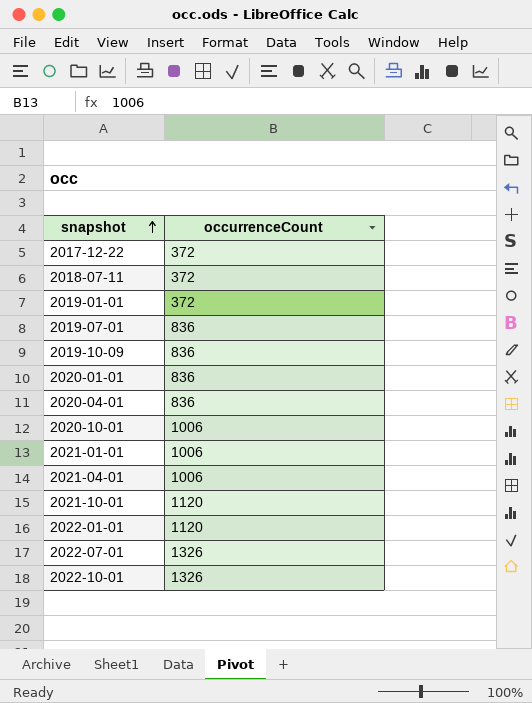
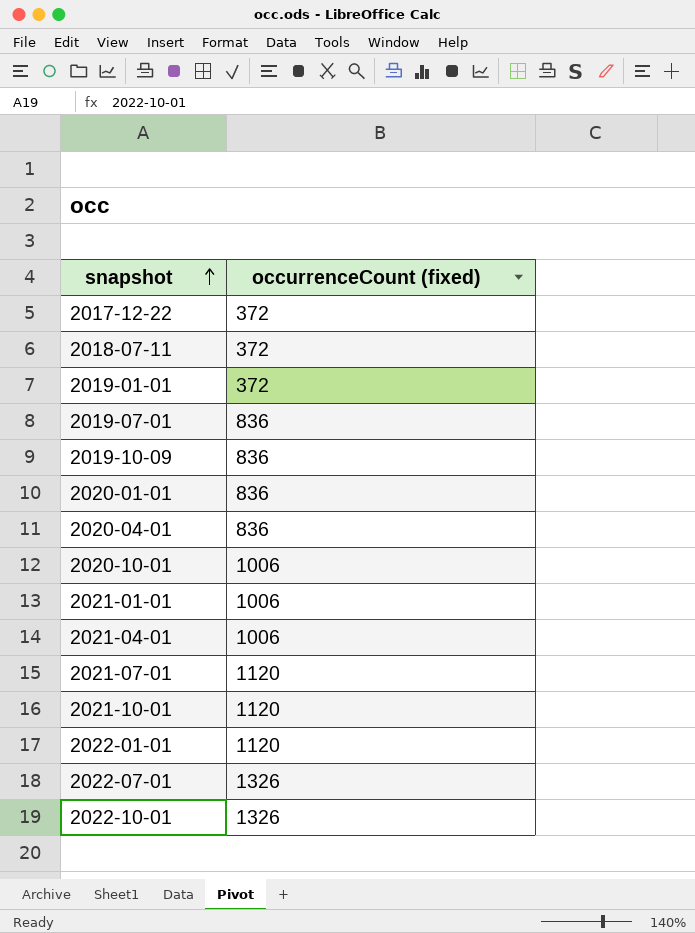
column name: occurrenceCount -> occurrenceCount (fixed)
row 2021-07-01: none -> 1120

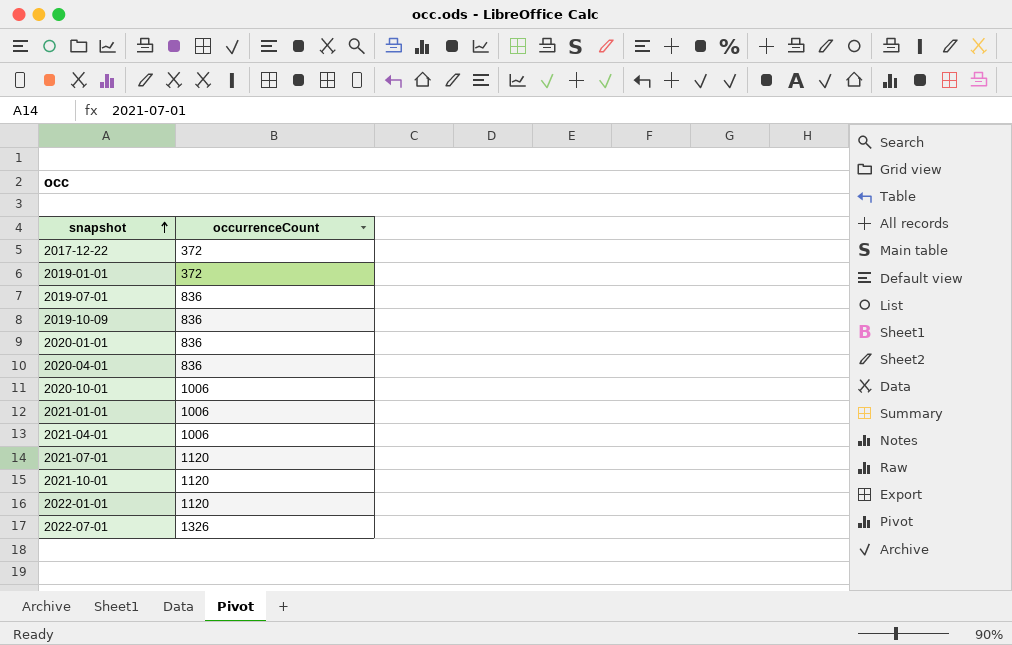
column name: occurrenceCount (fixed) -> occurrenceCount
row 2018-07-11: 372 -> none
row 2022-10-01: 1326 -> none

